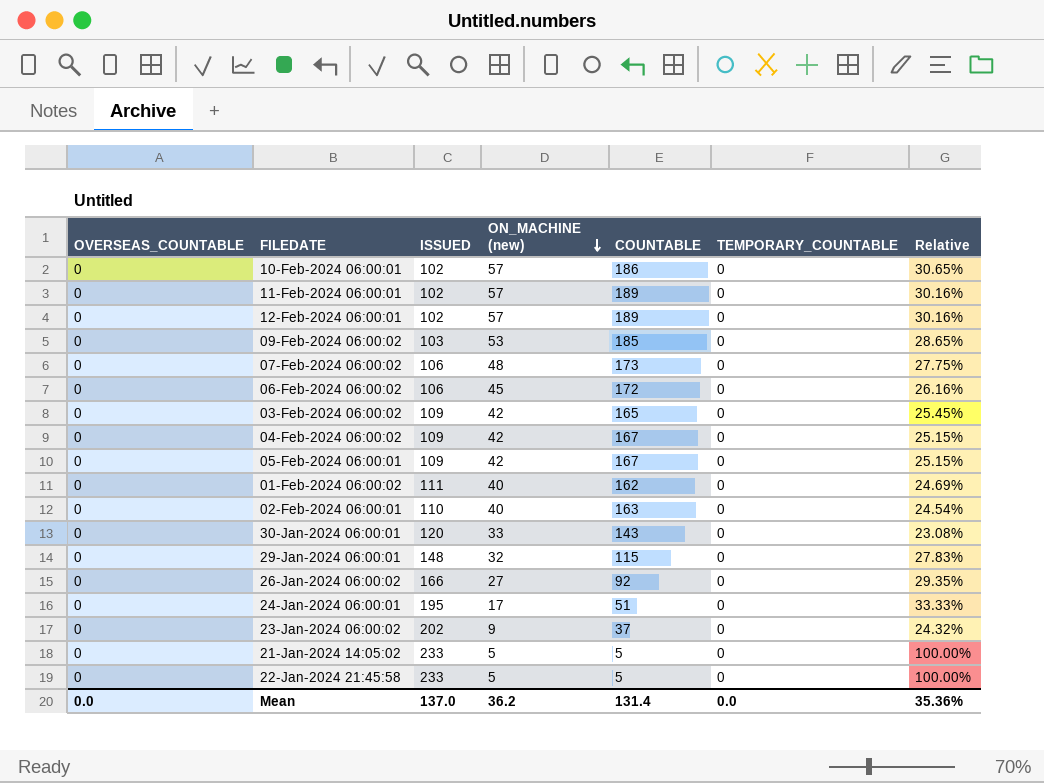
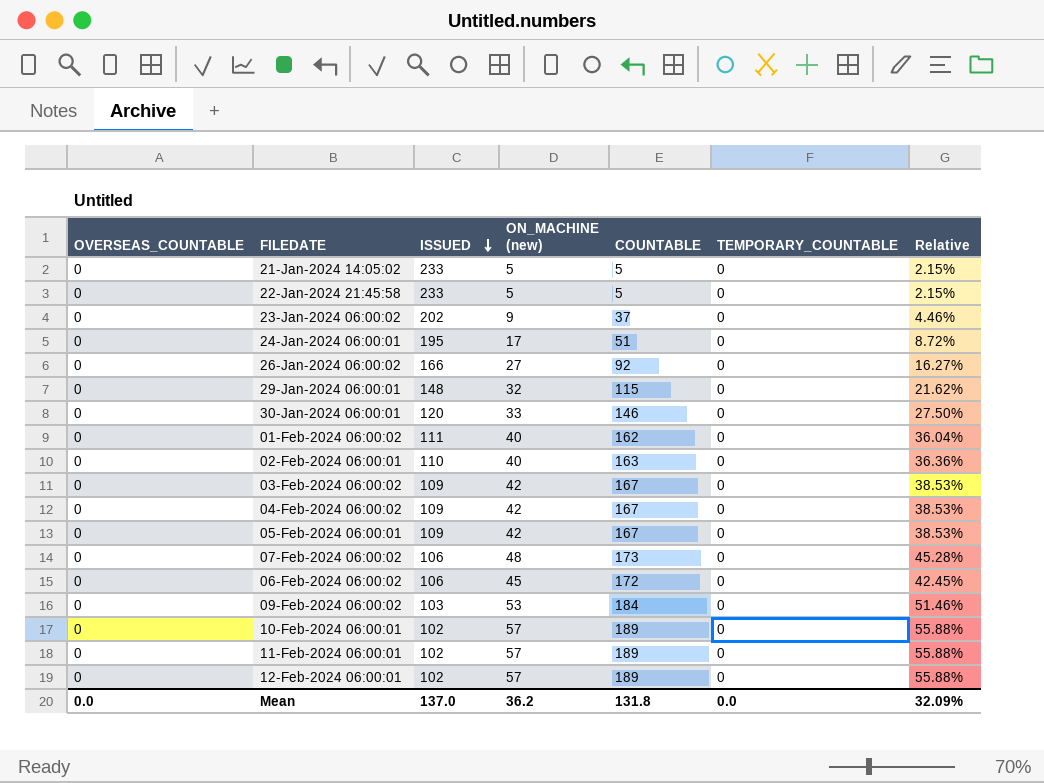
row order: ON_MACHINE (new) descending -> ISSUED descending
column Relative | formula: [ON_MACHINE (new)] / [COUNTABLE] -> [ON_MACHINE (new)] / [ISSUED]
30-Jan-2024 06:00:01 | COUNTABLE: 143 -> 146
03-Feb-2024 06:00:02 | COUNTABLE: 165 -> 167
09-Feb-2024 06:00:02 | COUNTABLE: 185 -> 184
10-Feb-2024 06:00:01 | COUNTABLE: 186 -> 189
Mean | COUNTABLE: 131.4 -> 131.8
Mean | Relative: 35.36% -> 32.09%

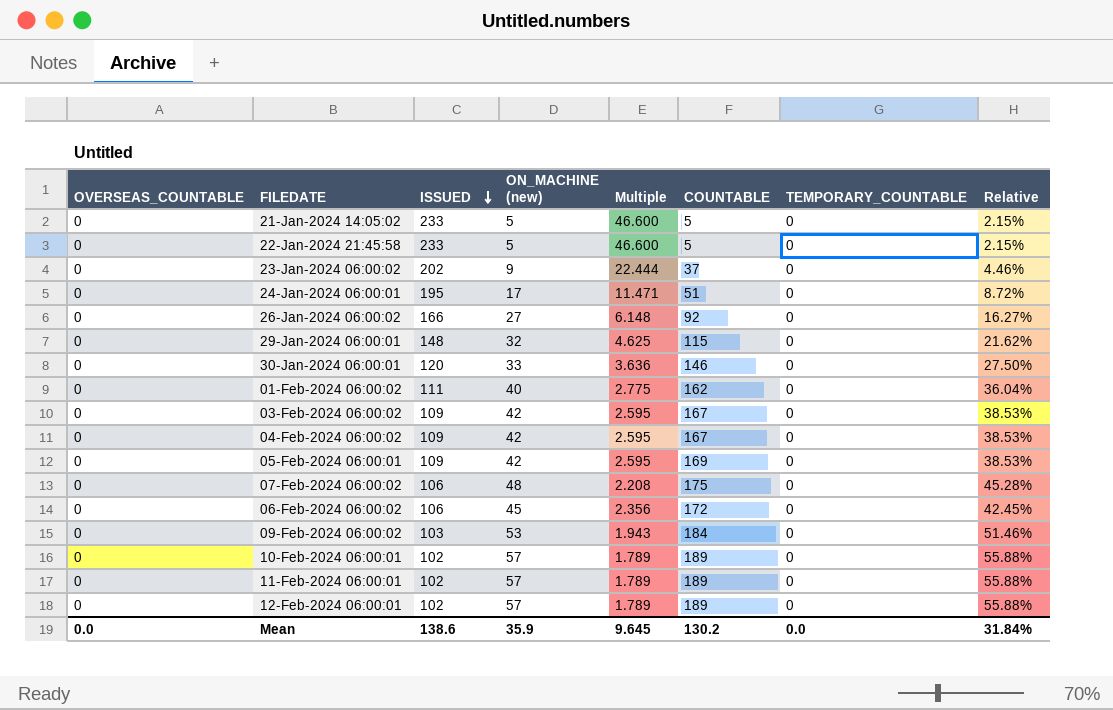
column Multiple | formula: none -> [ISSUED] / [ON_MACHINE (new)]
row 02-Feb-2024 06:00:01: 0 | 110 | 40 | 163 | 0 | 36.36% -> none
05-Feb-2024 06:00:01 | COUNTABLE: 167 -> 169
07-Feb-2024 06:00:02 | COUNTABLE: 173 -> 175
Mean | ISSUED: 137.0 -> 138.6
Mean | ON_MACHINE (new): 36.2 -> 35.9
Mean | COUNTABLE: 131.8 -> 130.2
Mean | Relative: 32.09% -> 31.84%

